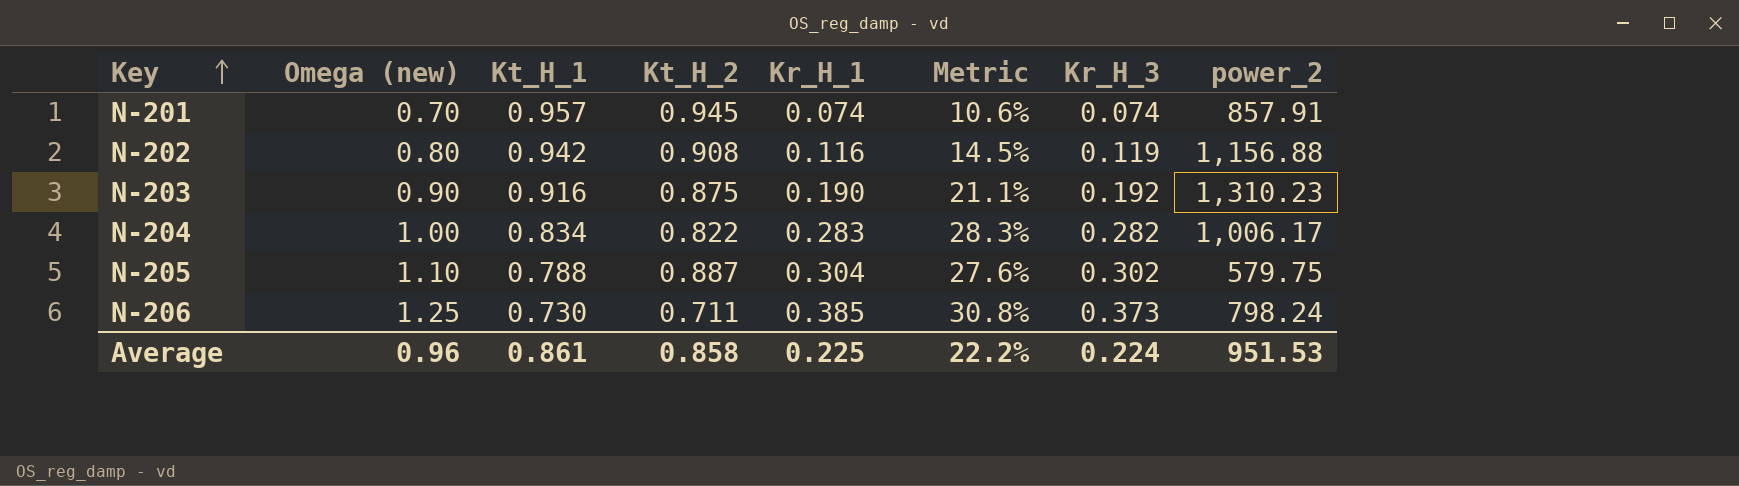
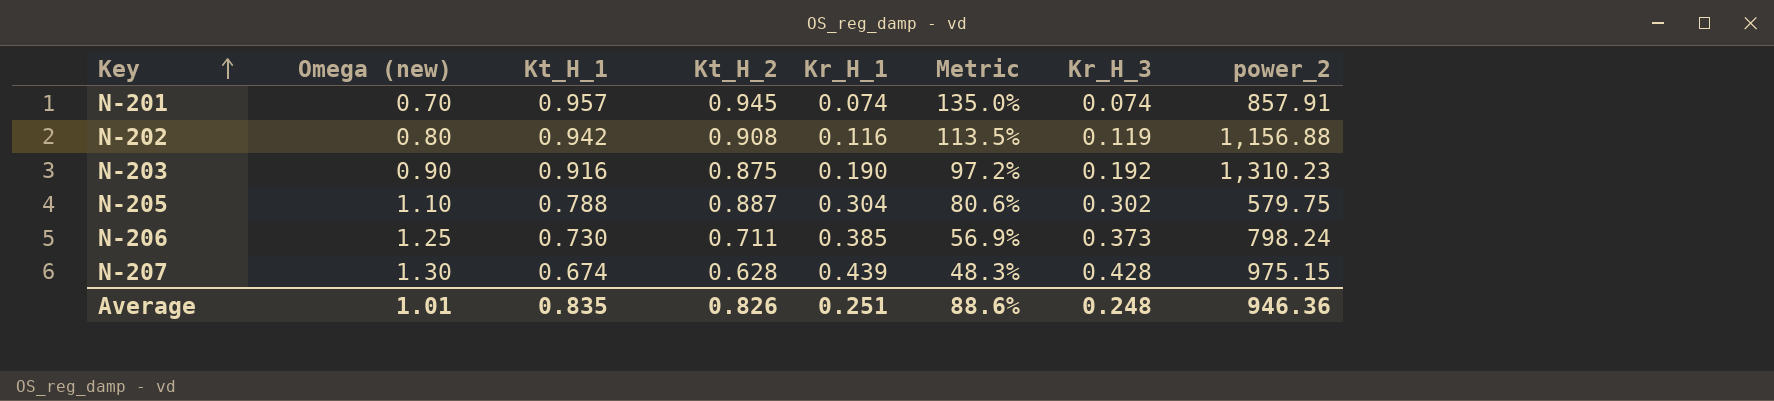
column Metric | formula: [Kr_H_1] / [Omega (new)] -> [Kt_H_2] / [Omega (new)]
row N-204: 1.00 | 0.834 | 0.822 | 0.283 | 28.3% | 0.282 | 1,006.17 -> none
row N-207: none -> 1.30 | 0.674 | 0.628 | 0.439 | 48.3% | 0.428 | 975.15
Average | Omega (new): 0.96 -> 1.01
Average | Kt_H_1: 0.861 -> 0.835
Average | Kt_H_2: 0.858 -> 0.826
Average | Kr_H_1: 0.225 -> 0.251
Average | Metric: 22.2% -> 88.6%
Average | Kr_H_3: 0.224 -> 0.248
Average | power_2: 951.53 -> 946.36

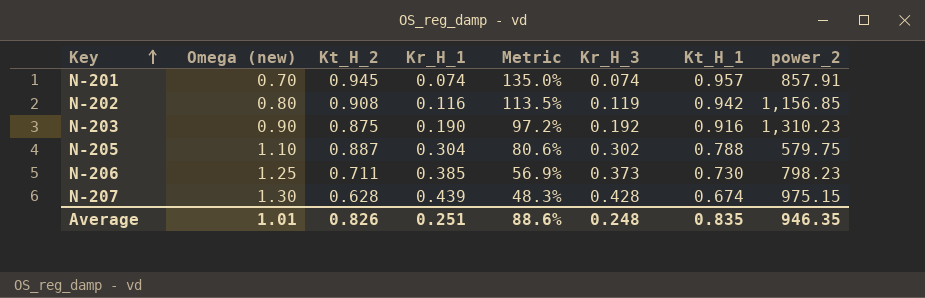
column Kt_H_1 | position: 3 -> 7
N-202 | power_2: 1,156.88 -> 1,156.85
N-206 | power_2: 798.24 -> 798.23
Average | power_2: 946.36 -> 946.35

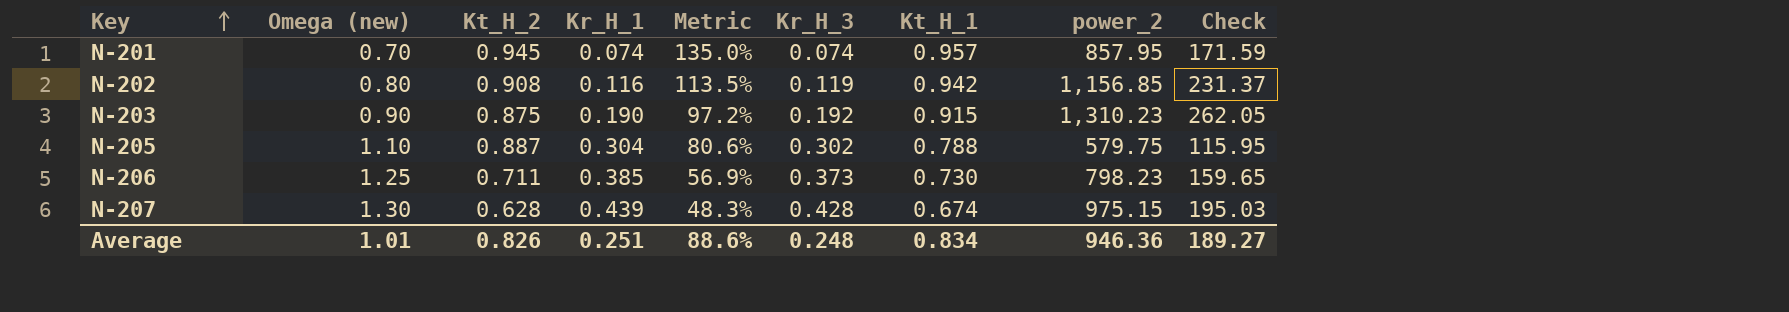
column Check | formula: none -> [power_2] * 0.2
N-201 | power_2: 857.91 -> 857.95
N-203 | Kt_H_1: 0.916 -> 0.915
Average | Kt_H_1: 0.835 -> 0.834
Average | power_2: 946.35 -> 946.36

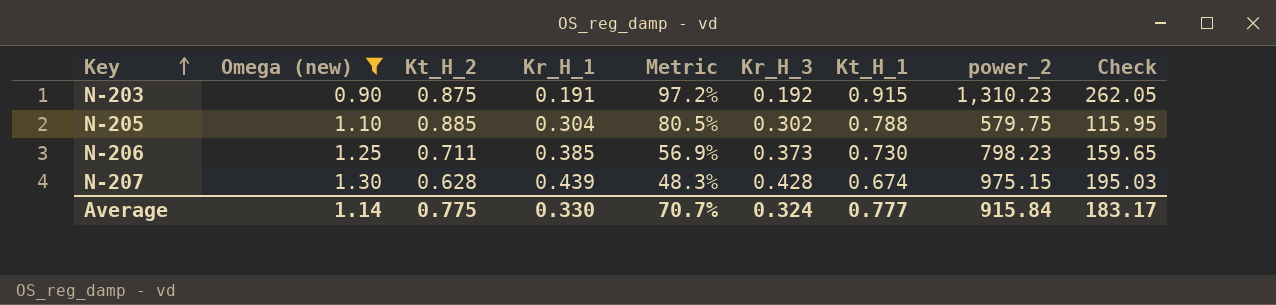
filter: none -> Omega (new) >= 0.90
N-203 | Kr_H_1: 0.190 -> 0.191
N-205 | Kt_H_2: 0.887 -> 0.885
N-205 | Metric: 80.6% -> 80.5%
Average | Omega (new): 1.01 -> 1.14
Average | Kt_H_2: 0.826 -> 0.775
Average | Kr_H_1: 0.251 -> 0.330
Average | Metric: 88.6% -> 70.7%
Average | Kr_H_3: 0.248 -> 0.324
Average | Kt_H_1: 0.834 -> 0.777
Average | power_2: 946.36 -> 915.84
Average | Check: 189.27 -> 183.17

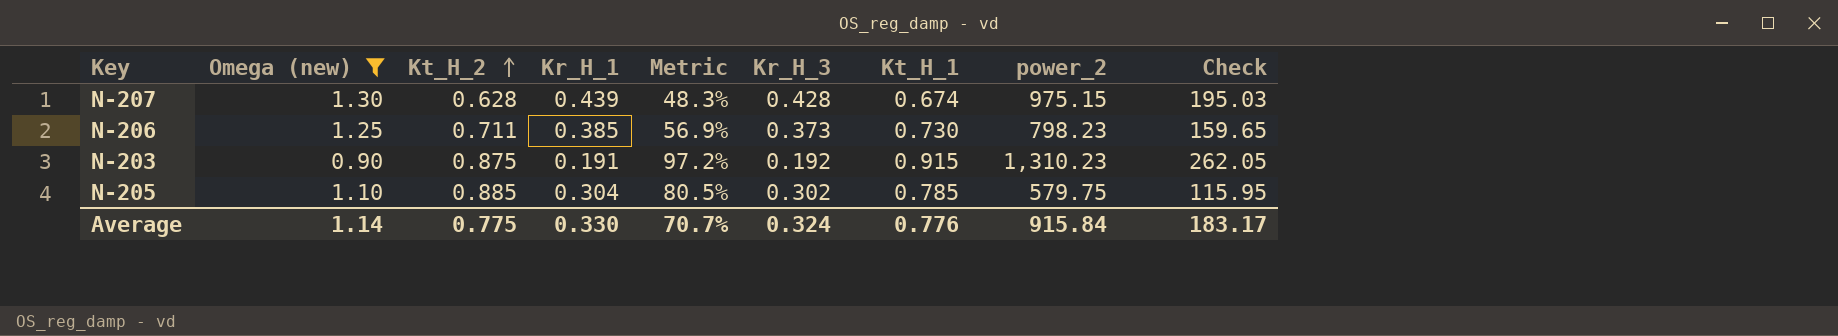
row order: Key ascending -> Kt_H_2 ascending
N-205 | Kt_H_1: 0.788 -> 0.785
Average | Kt_H_1: 0.777 -> 0.776

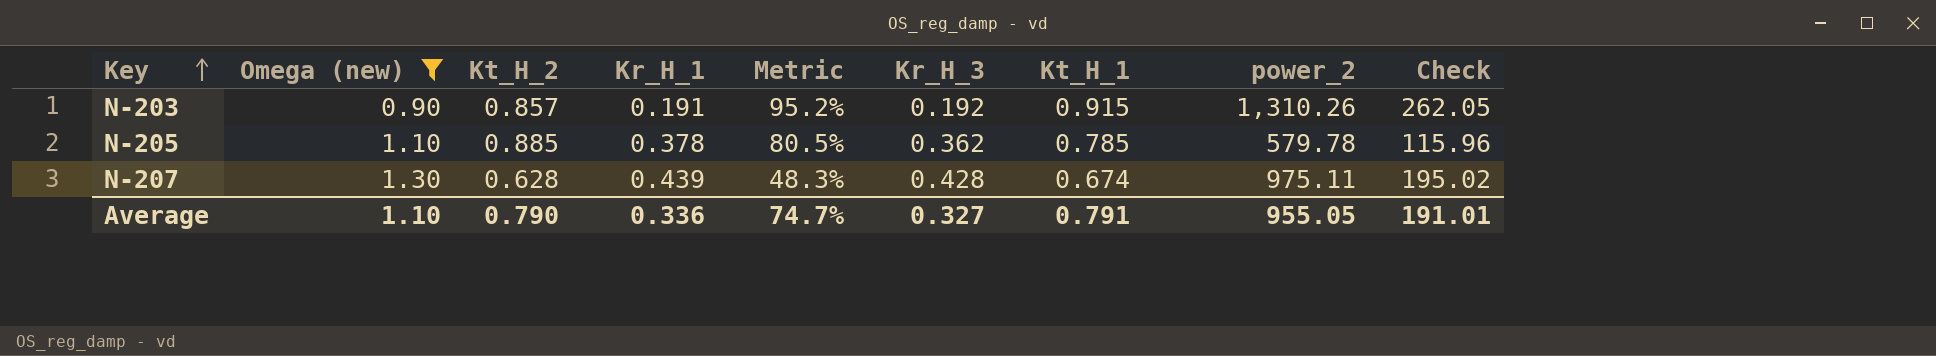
row order: Kt_H_2 ascending -> Key ascending
row N-206: 1.25 | 0.711 | 0.385 | 56.9% | 0.373 | 0.730 | 798.23 | 159.65 -> none
N-203 | Kt_H_2: 0.875 -> 0.857
N-203 | Metric: 97.2% -> 95.2%
N-203 | power_2: 1,310.23 -> 1,310.26
N-205 | Kr_H_1: 0.304 -> 0.378
N-205 | Kr_H_3: 0.302 -> 0.362
N-205 | power_2: 579.75 -> 579.78
N-205 | Check: 115.95 -> 115.96
N-207 | power_2: 975.15 -> 975.11
N-207 | Check: 195.03 -> 195.02
Average | Omega (new): 1.14 -> 1.10
Average | Kt_H_2: 0.775 -> 0.790
Average | Kr_H_1: 0.330 -> 0.336
Average | Metric: 70.7% -> 74.7%
Average | Kr_H_3: 0.324 -> 0.327
Average | Kt_H_1: 0.776 -> 0.791
Average | power_2: 915.84 -> 955.05
Average | Check: 183.17 -> 191.01

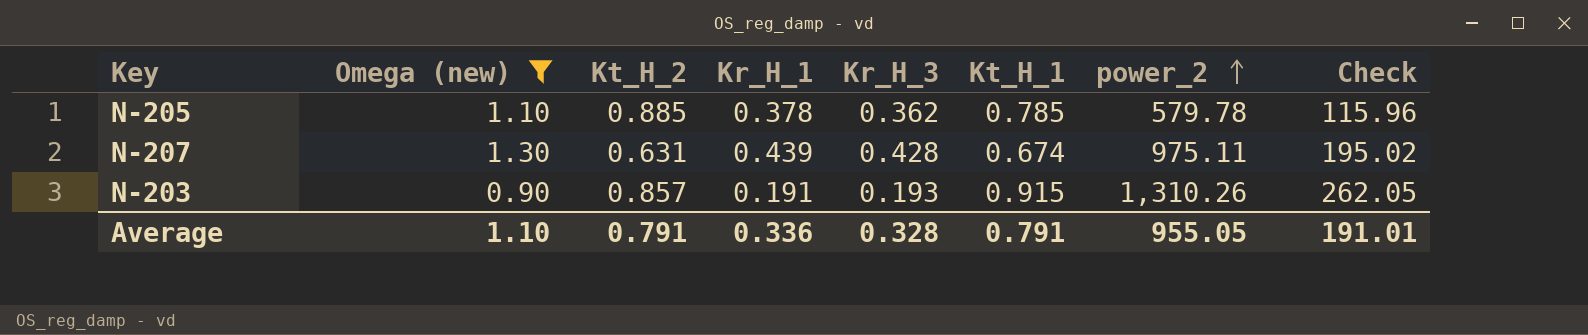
row order: Key ascending -> power_2 ascending
column Metric | formula: [Kt_H_2] / [Omega (new)] -> none
N-207 | Kt_H_2: 0.628 -> 0.631
N-203 | Kr_H_3: 0.192 -> 0.193
Average | Kt_H_2: 0.790 -> 0.791
Average | Kr_H_3: 0.327 -> 0.328

